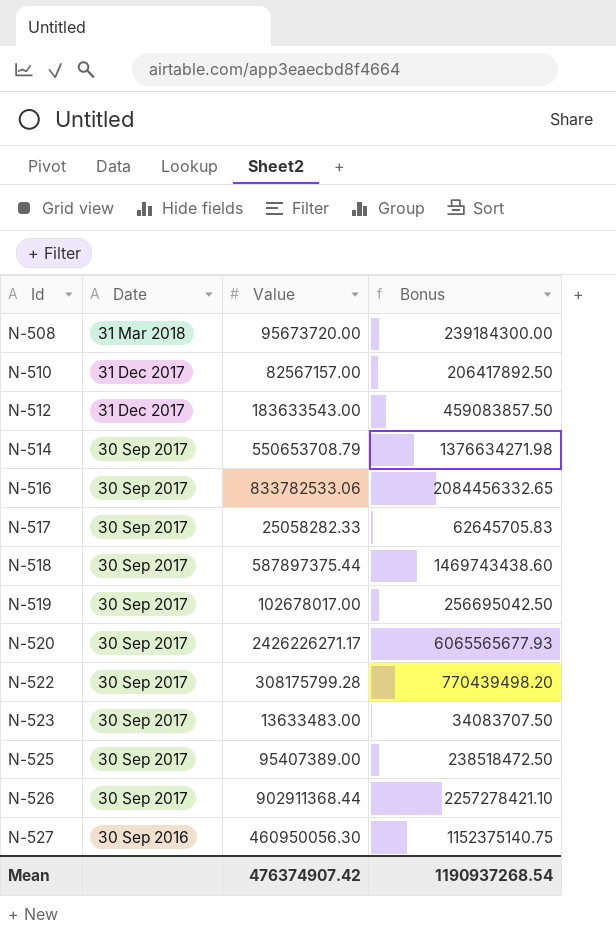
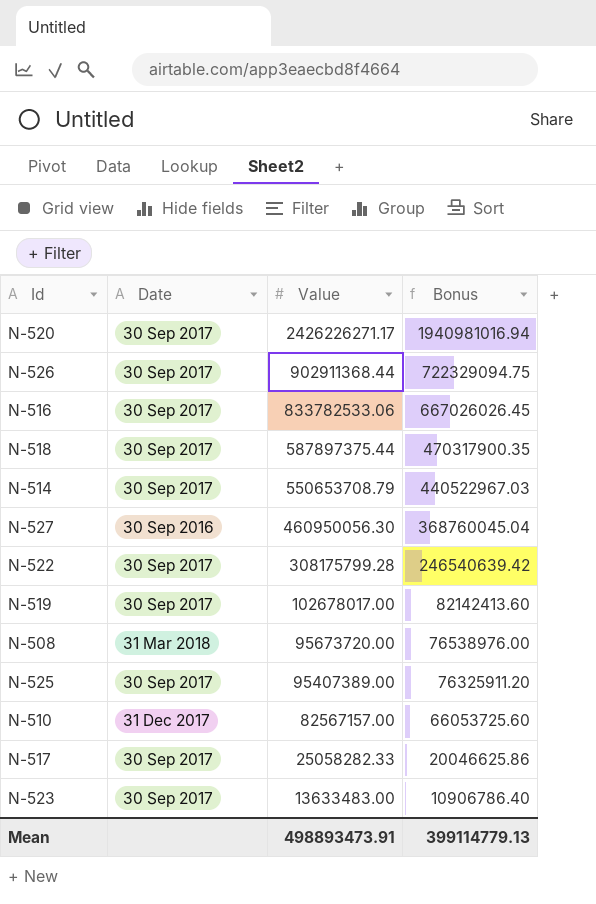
row order: Id ascending -> Value descending
column Bonus | formula: [Value] * 2.5 -> [Value] * 0.8
row N-512: 31 Dec 2017 | 183633543.00 | 459083857.50 -> none
Mean | Value: 476374907.42 -> 498893473.91
Mean | Bonus: 1190937268.54 -> 399114779.13

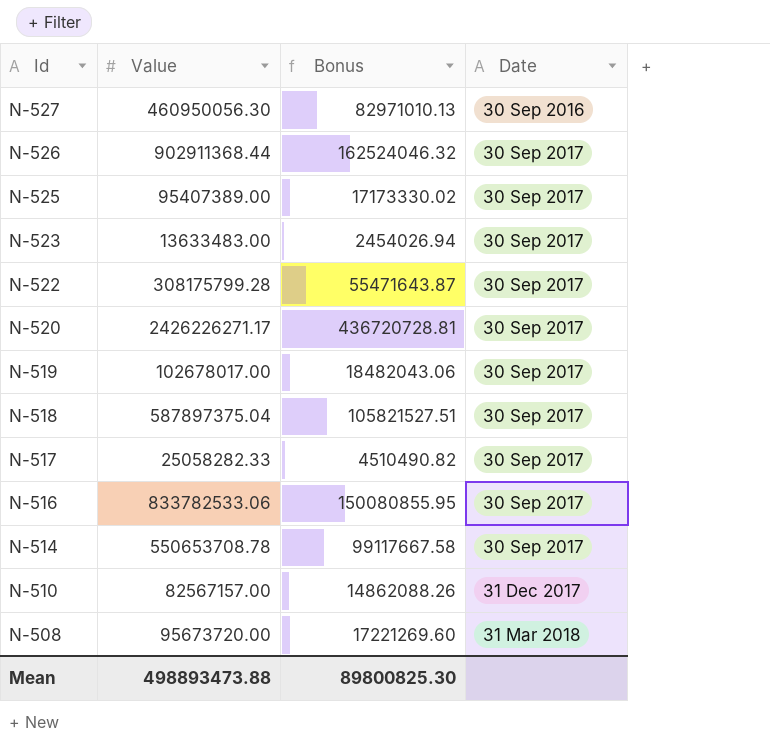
row order: Value descending -> Id descending
column Bonus | formula: [Value] * 0.8 -> [Value] * 0.18
column Date | position: 2 -> 4
N-518 | Value: 587897375.44 -> 587897375.04
N-514 | Value: 550653708.79 -> 550653708.78
Mean | Value: 498893473.91 -> 498893473.88
Mean | Bonus: 399114779.13 -> 89800825.30

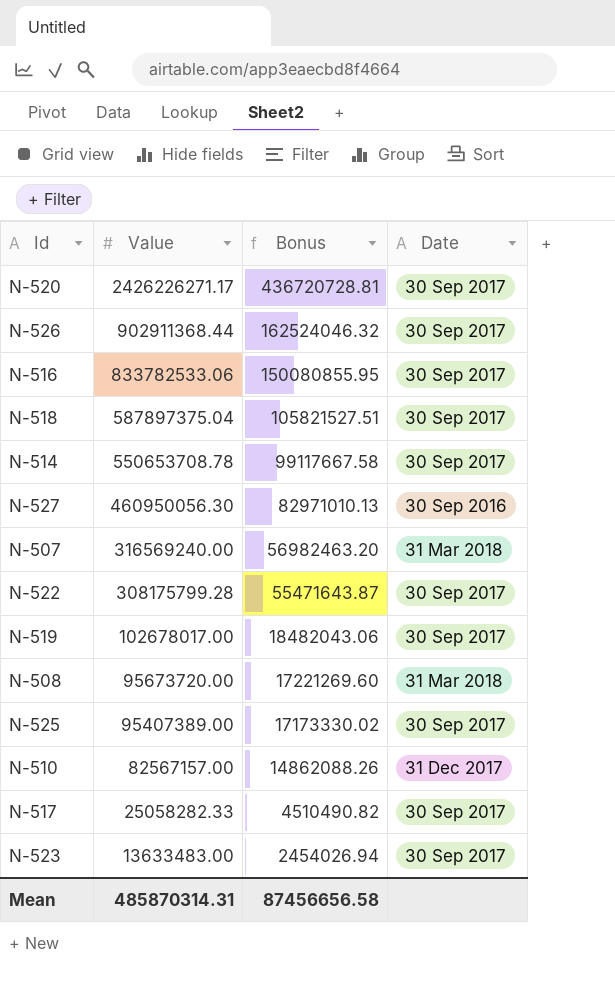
row order: Id descending -> Value descending
row N-507: none -> 316569240.00 | 56982463.20 | 31 Mar 2018
Mean | Value: 498893473.88 -> 485870314.31
Mean | Bonus: 89800825.30 -> 87456656.58

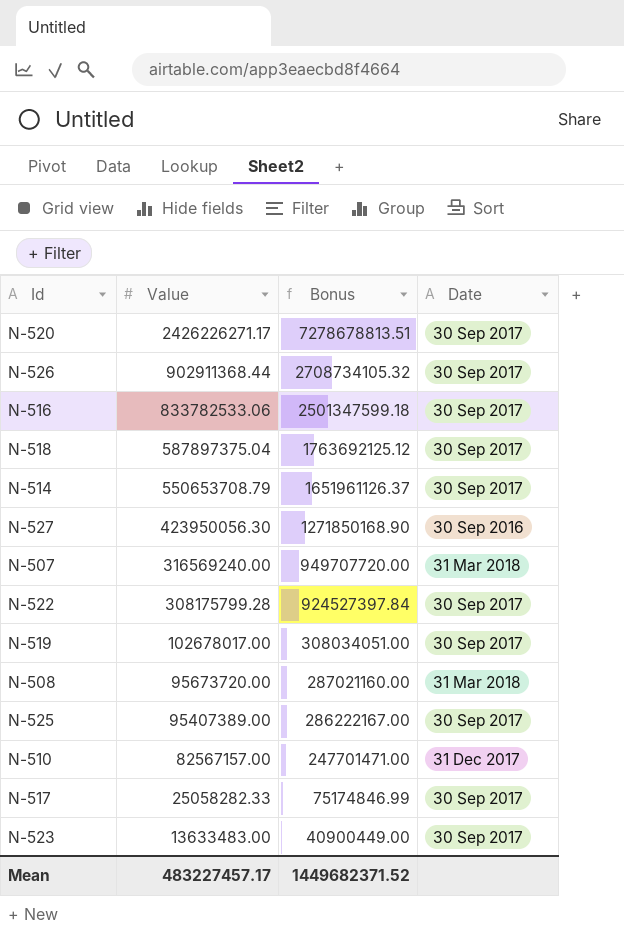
column Bonus | formula: [Value] * 0.18 -> [Value] * 3
N-514 | Value: 550653708.78 -> 550653708.79
N-527 | Value: 460950056.30 -> 423950056.30
Mean | Value: 485870314.31 -> 483227457.17
Mean | Bonus: 87456656.58 -> 1449682371.52

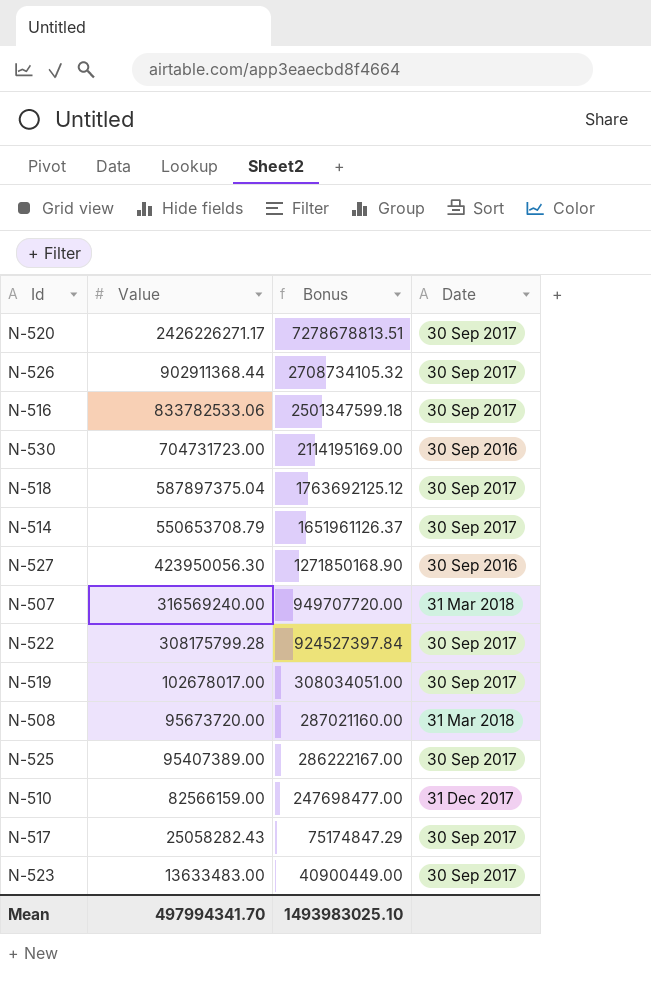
row N-530: none -> 704731723.00 | 2114195169.00 | 30 Sep 2016
N-510 | Value: 82567157.00 -> 82566159.00
N-510 | Bonus: 247701471.00 -> 247698477.00
N-517 | Value: 25058282.33 -> 25058282.43
N-517 | Bonus: 75174846.99 -> 75174847.29
Mean | Value: 483227457.17 -> 497994341.70
Mean | Bonus: 1449682371.52 -> 1493983025.10

